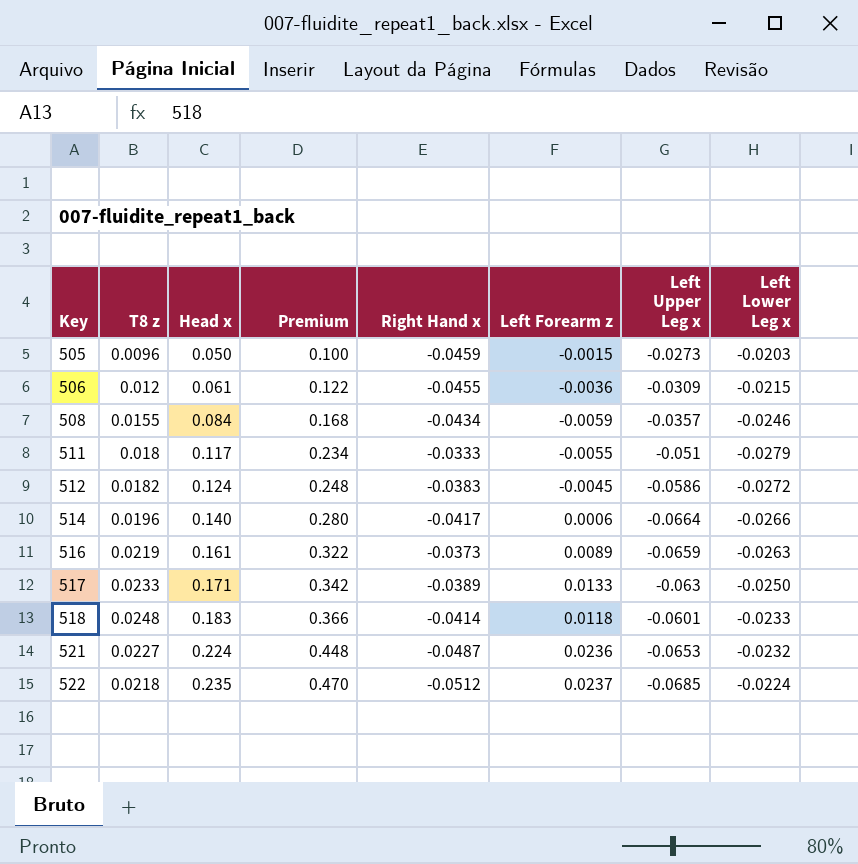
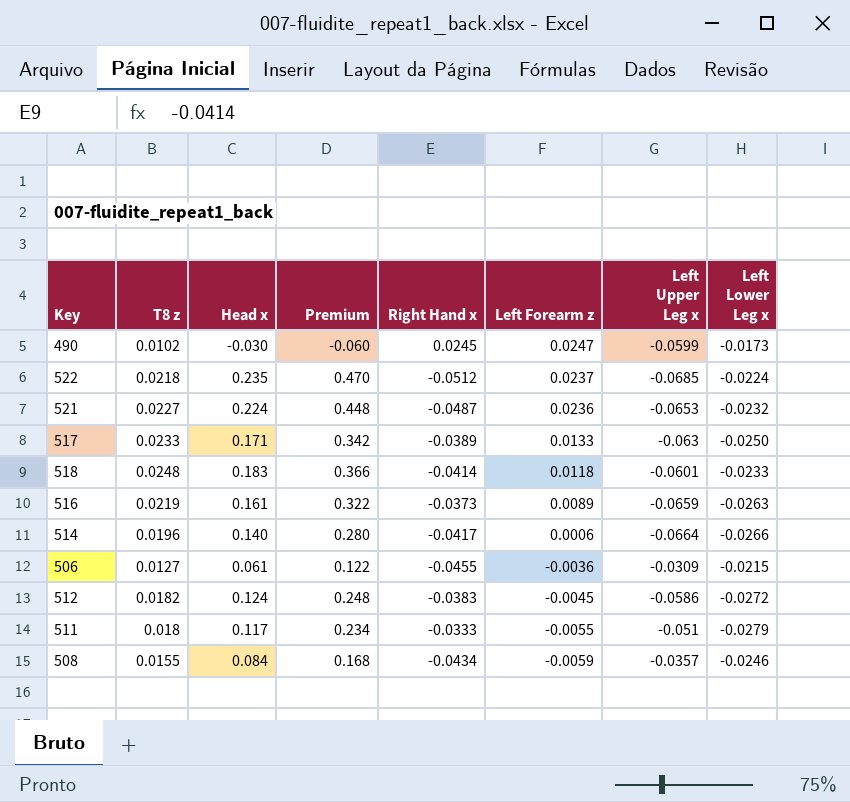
row order: Key ascending -> Left Forearm z descending
row 505: 0.0096 | 0.050 | 0.100 | -0.0459 | -0.0015 | -0.0273 | -0.0203 -> none
row 490: none -> 0.0102 | -0.030 | -0.060 | 0.0245 | 0.0247 | -0.0599 | -0.0173
506 | T8 z: 0.012 -> 0.0127

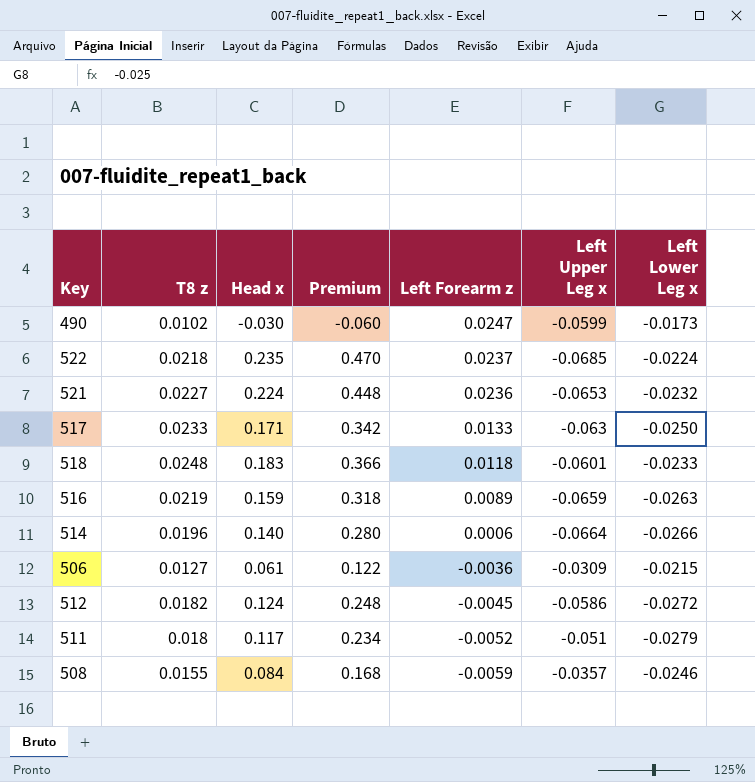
column Right Hand x | position: 5 -> none
516 | Head x: 0.161 -> 0.159
516 | Premium: 0.322 -> 0.318
511 | Left Forearm z: -0.0055 -> -0.0052

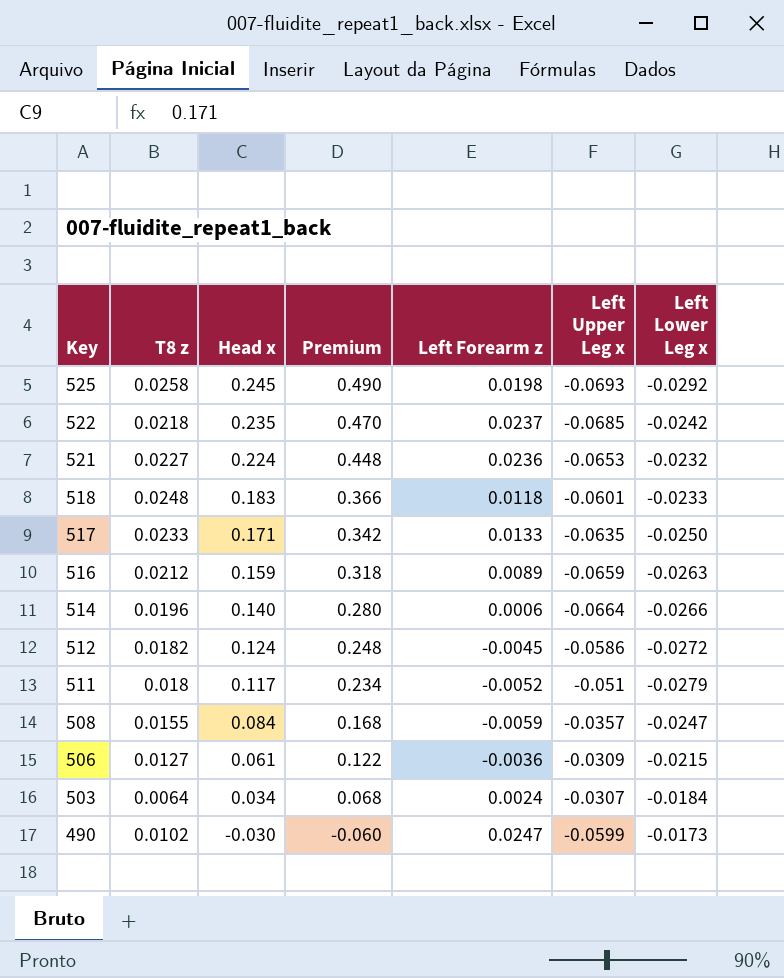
row order: Left Forearm z descending -> Key descending
row 525: none -> 0.0258 | 0.245 | 0.490 | 0.0198 | -0.0693 | -0.0292
522 | Left Lower Leg x: -0.0224 -> -0.0242
517 | Left Upper Leg x: -0.063 -> -0.0635
516 | T8 z: 0.0219 -> 0.0212
508 | Left Lower Leg x: -0.0246 -> -0.0247
row 503: none -> 0.0064 | 0.034 | 0.068 | 0.0024 | -0.0307 | -0.0184

